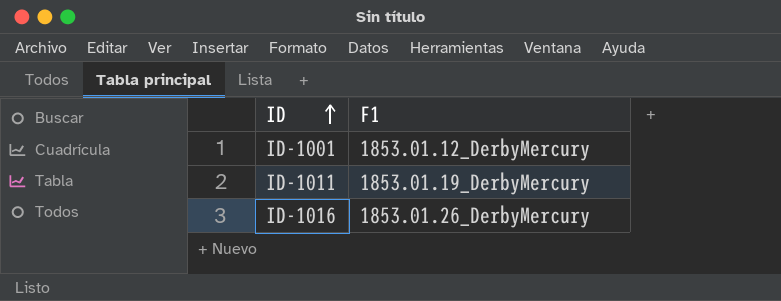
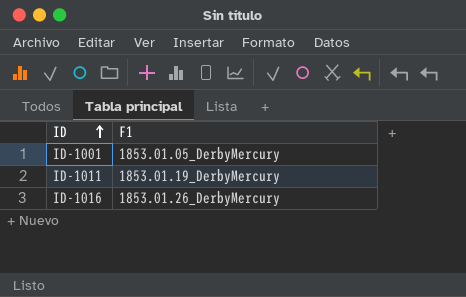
ID-1001 | F1: 1853.01.12_DerbyMercury -> 1853.01.05_DerbyMercury

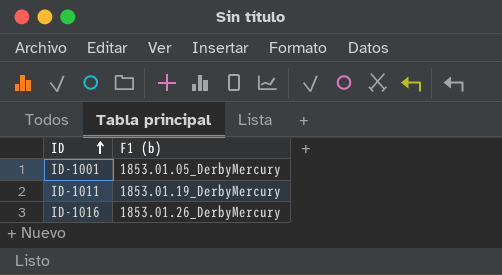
column name: F1 -> F1 (b)

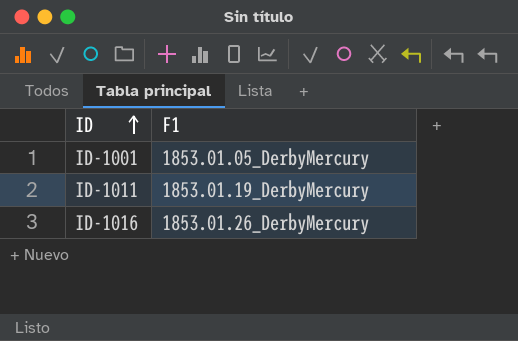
column name: F1 (b) -> F1

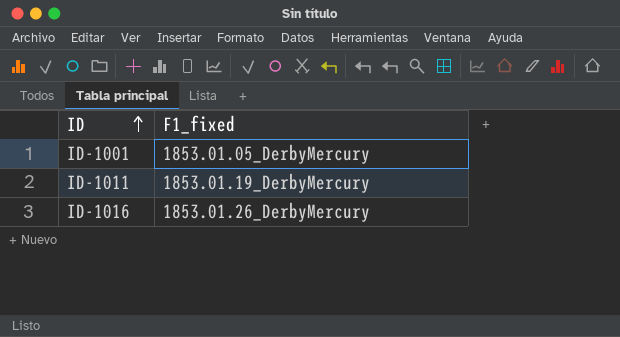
column name: F1 -> F1_fixed

